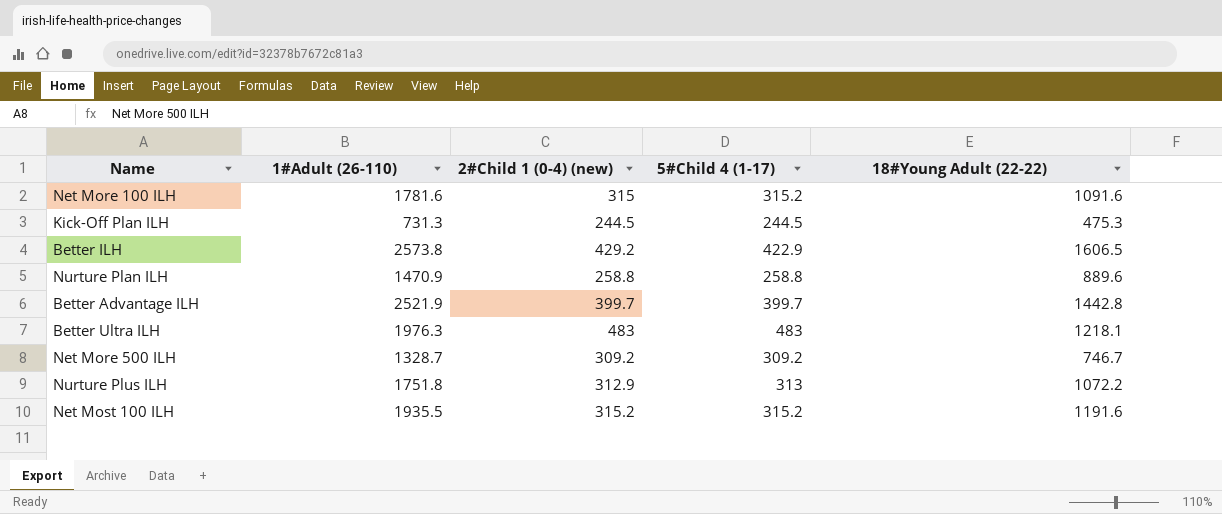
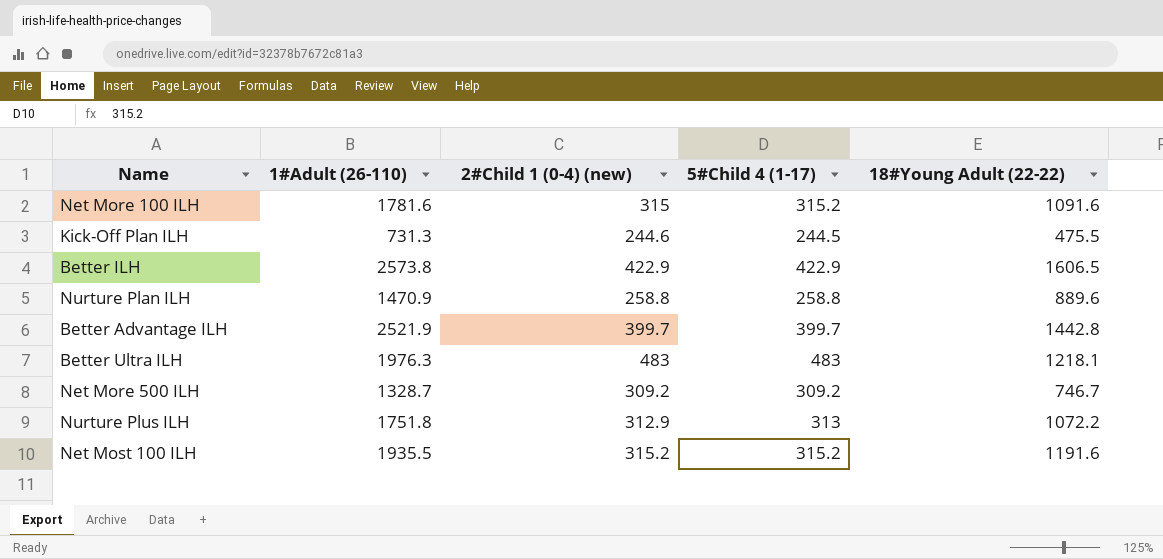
Kick-Off Plan ILH | 2#Child 1 (0-4) (new): 244.5 -> 244.6
Kick-Off Plan ILH | 18#Young Adult (22-22): 475.3 -> 475.5
Better ILH | 2#Child 1 (0-4) (new): 429.2 -> 422.9

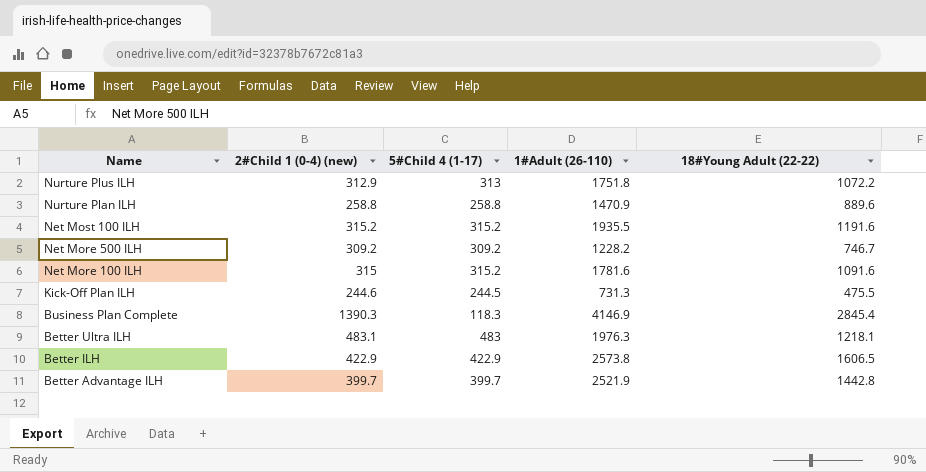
row order: none -> Name descending
column 1#Adult (26-110) | position: 2 -> 4
Net More 500 ILH | 1#Adult (26-110): 1328.7 -> 1228.2
row Business Plan Complete: none -> 1390.3 | 118.3 | 4146.9 | 2845.4
Better Ultra ILH | 2#Child 1 (0-4) (new): 483 -> 483.1

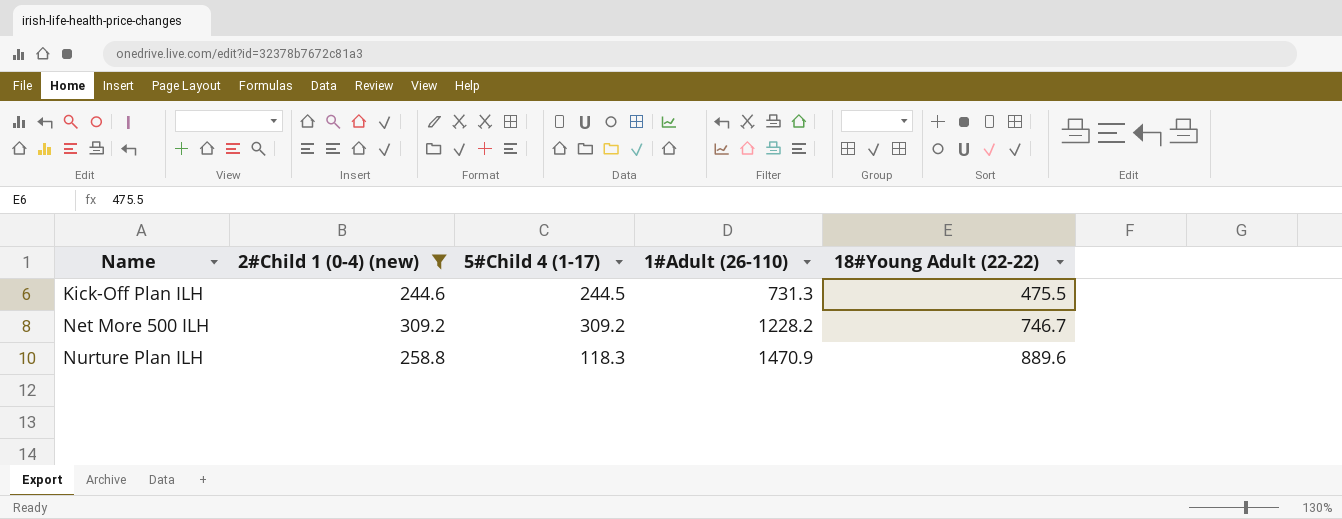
filter: none -> 2#Child 1 (0-4) (new) <= 309.2
row order: Name descending -> Name ascending
Nurture Plan ILH | 5#Child 4 (1-17): 258.8 -> 118.3

